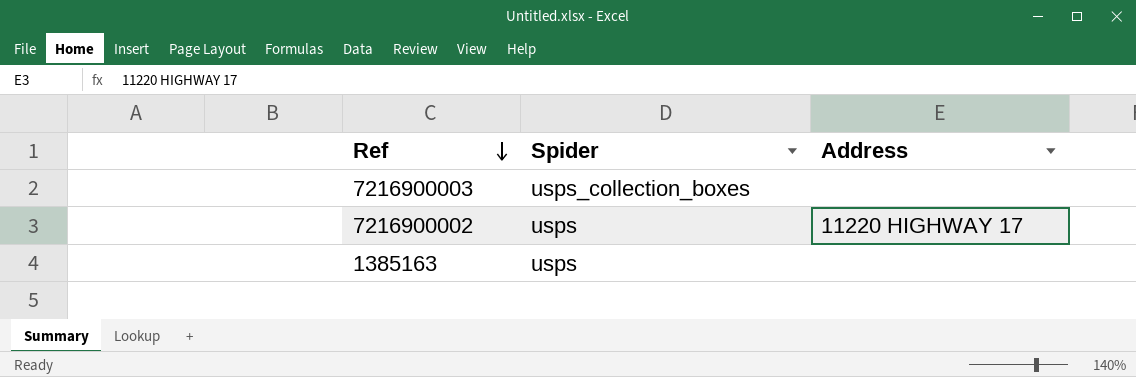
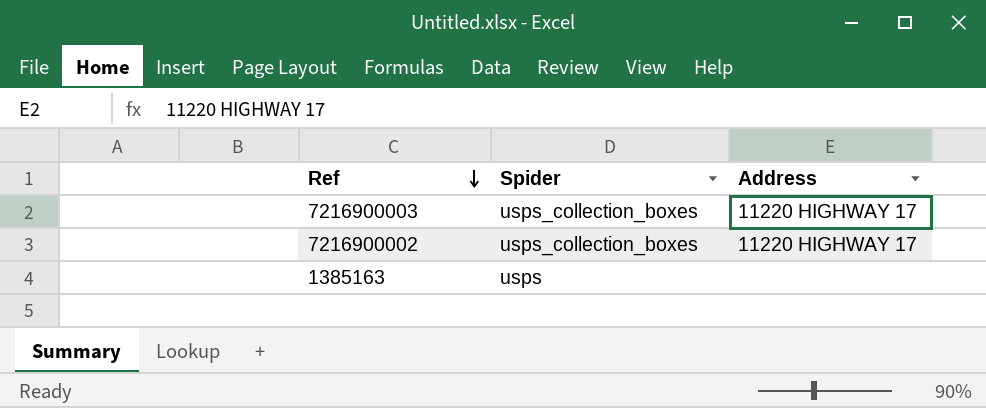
7216900003 | Address: none -> 11220 HIGHWAY 17
7216900002 | Spider: usps -> usps_collection_boxes

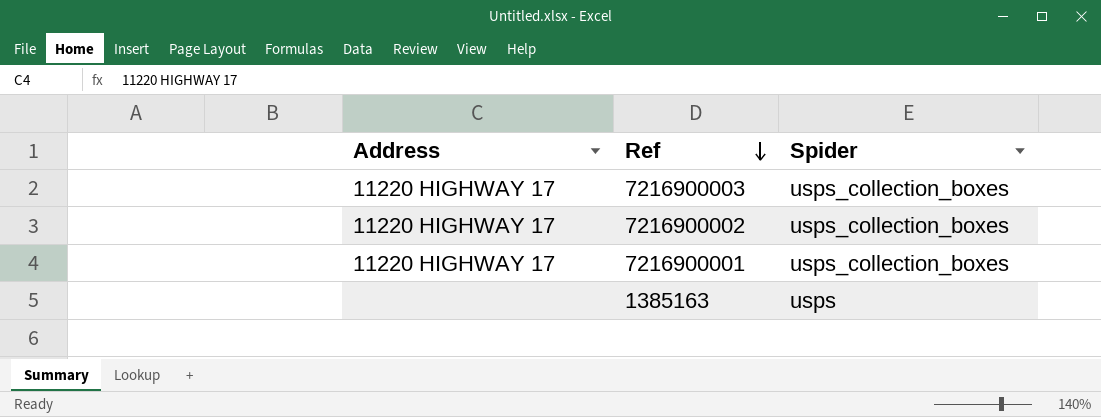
column Address | position: 3 -> 1
row 7216900001: none -> 11220 HIGHWAY 17 | usps_collection_boxes

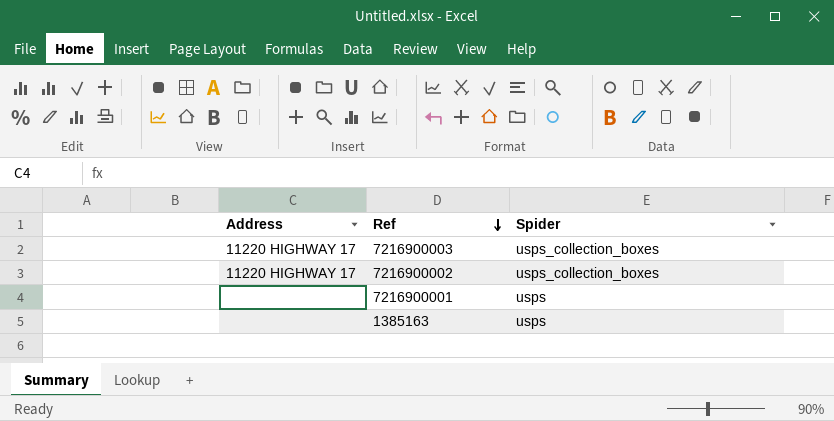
7216900001 | Address: 11220 HIGHWAY 17 -> none
7216900001 | Spider: usps_collection_boxes -> usps

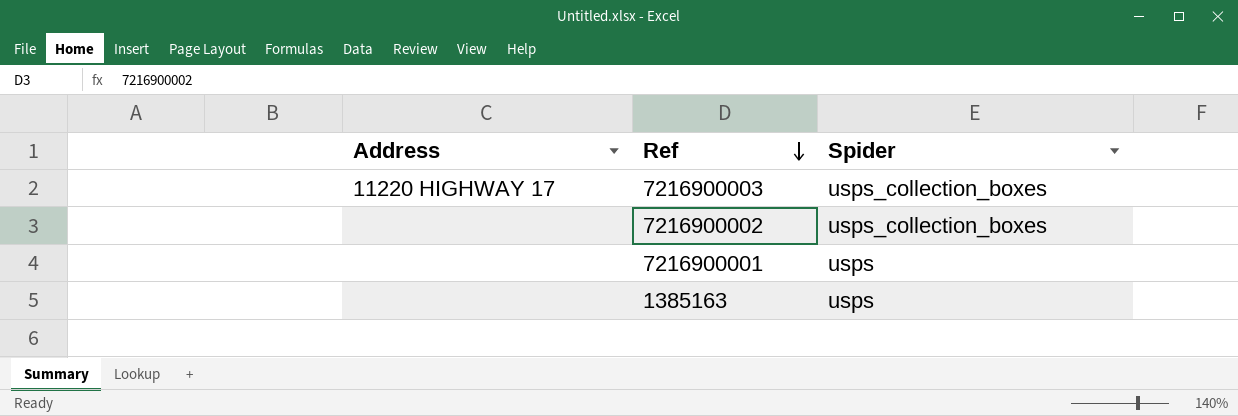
7216900002 | Address: 11220 HIGHWAY 17 -> none

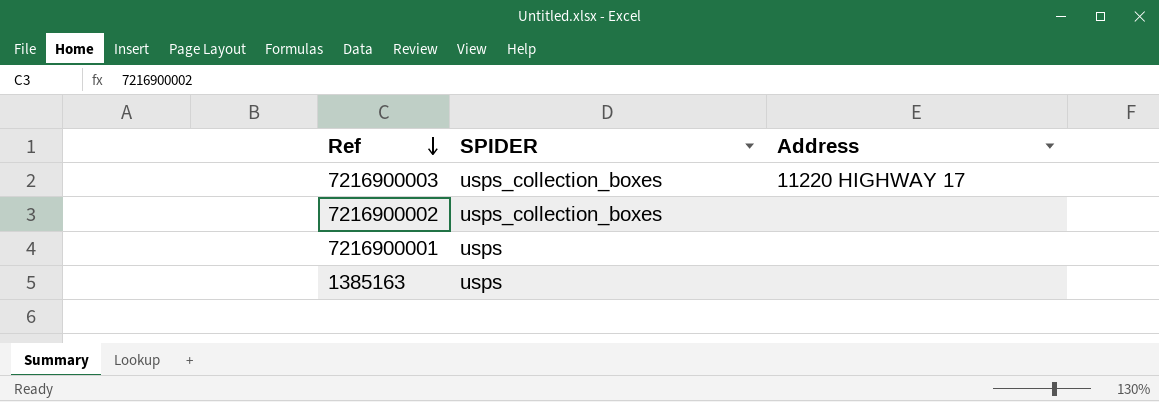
column name: Spider -> SPIDER
column Address | position: 1 -> 3

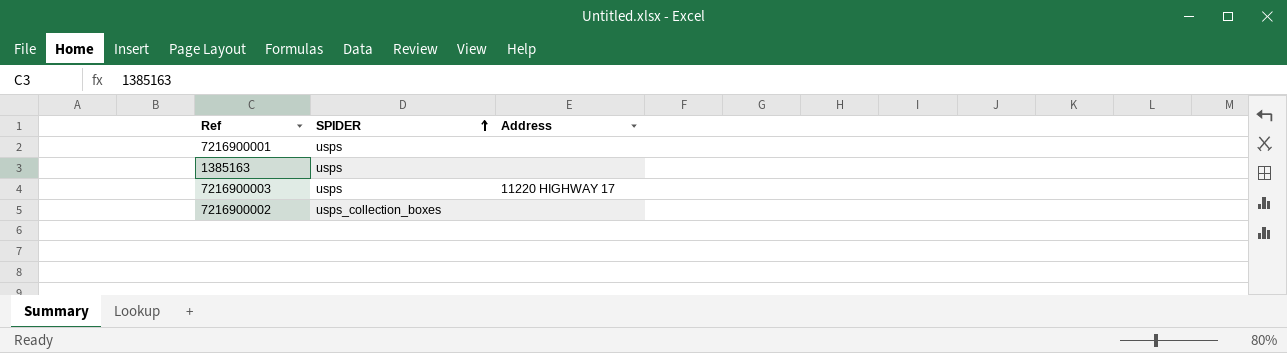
row order: Ref descending -> SPIDER ascending
7216900003 | SPIDER: usps_collection_boxes -> usps

